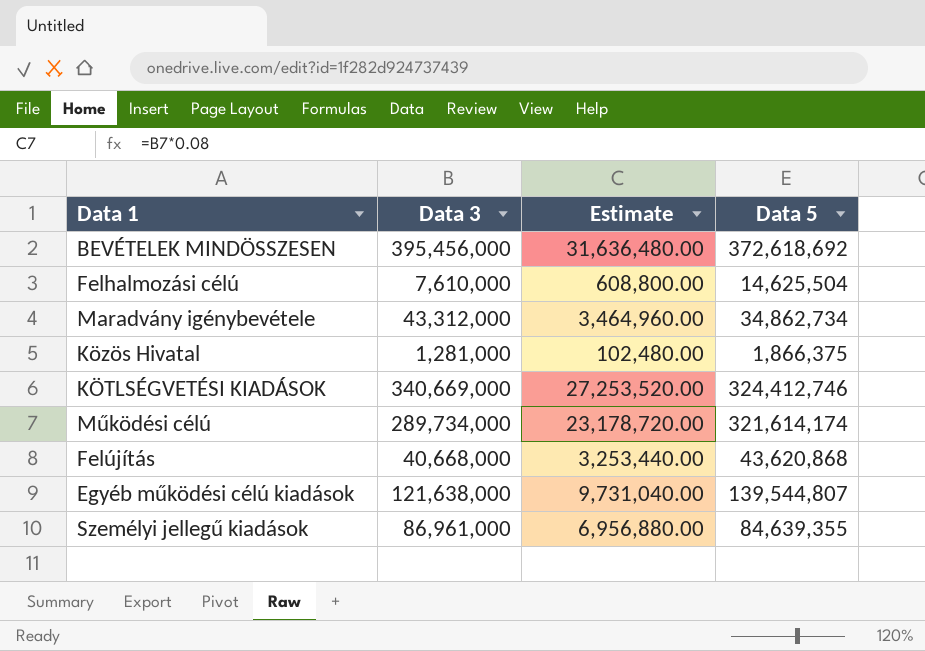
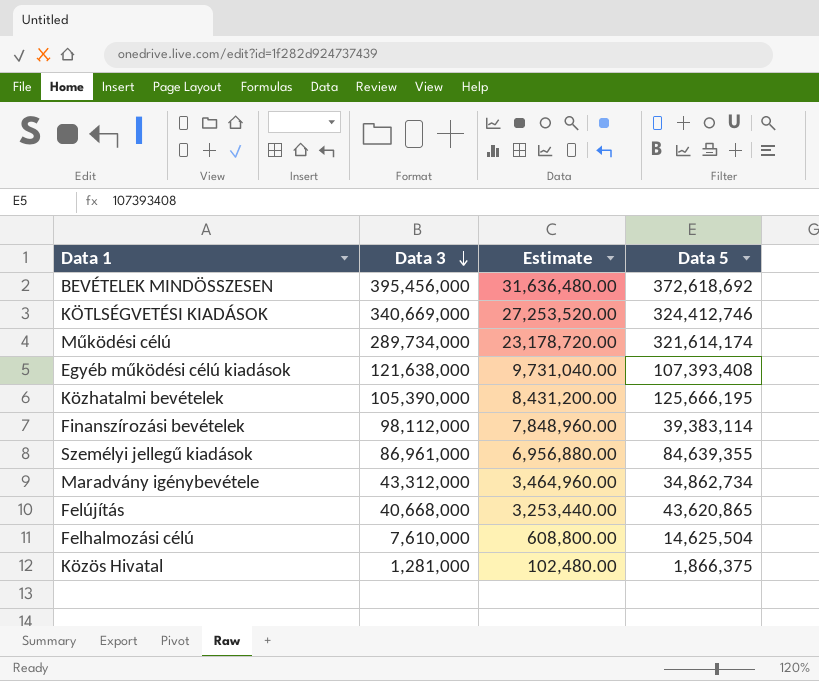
row order: none -> Data 3 descending
Egyéb működési célú kiadások | Data 5: 139,544,807 -> 107,393,408
row Közhatalmi bevételek: none -> 105,390,000 | 8,431,200.00 | 125,666,195
row Finanszírozási bevételek: none -> 98,112,000 | 7,848,960.00 | 39,383,114
Felújítás | Data 5: 43,620,868 -> 43,620,865

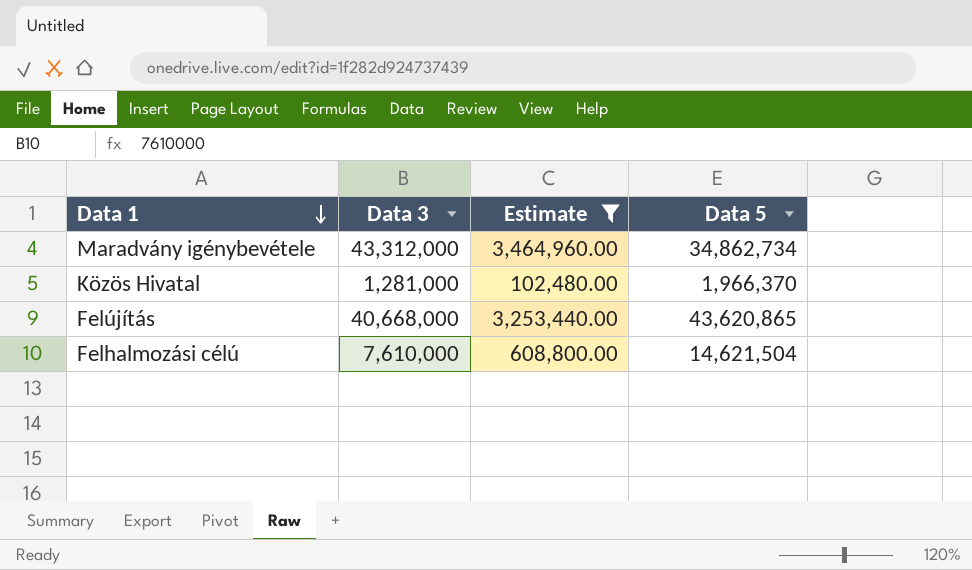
filter: none -> Estimate <= 3,464,960.00
row order: Data 3 descending -> Data 1 descending
Közös Hivatal | Data 5: 1,866,375 -> 1,966,370
Felhalmozási célú | Data 5: 14,625,504 -> 14,621,504

